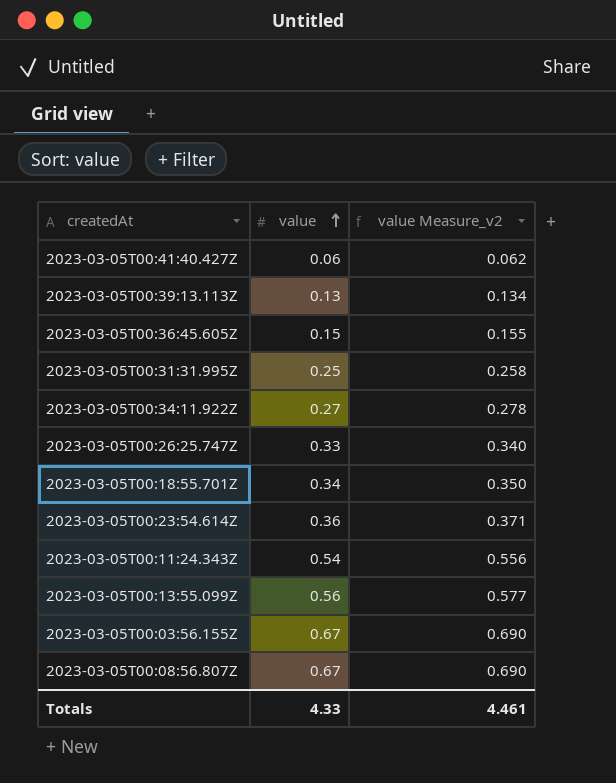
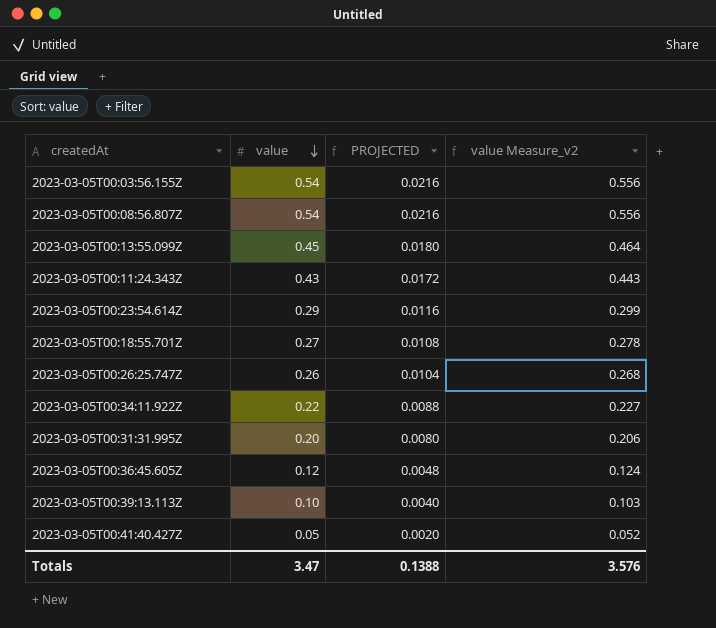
row order: value ascending -> value descending
column PROJECTED | formula: none -> [value] * 0.04
2023-03-05T00:03:56.155Z | value: 0.67 -> 0.54
2023-03-05T00:03:56.155Z | value Measure_v2: 0.690 -> 0.556
2023-03-05T00:08:56.807Z | value: 0.67 -> 0.54
2023-03-05T00:08:56.807Z | value Measure_v2: 0.690 -> 0.556
2023-03-05T00:13:55.099Z | value: 0.56 -> 0.45
2023-03-05T00:13:55.099Z | value Measure_v2: 0.577 -> 0.464
2023-03-05T00:11:24.343Z | value: 0.54 -> 0.43
2023-03-05T00:11:24.343Z | value Measure_v2: 0.556 -> 0.443
2023-03-05T00:23:54.614Z | value: 0.36 -> 0.29
2023-03-05T00:23:54.614Z | value Measure_v2: 0.371 -> 0.299
2023-03-05T00:18:55.701Z | value: 0.34 -> 0.27
2023-03-05T00:18:55.701Z | value Measure_v2: 0.350 -> 0.278
2023-03-05T00:26:25.747Z | value: 0.33 -> 0.26
2023-03-05T00:26:25.747Z | value Measure_v2: 0.340 -> 0.268
2023-03-05T00:34:11.922Z | value: 0.27 -> 0.22
2023-03-05T00:34:11.922Z | value Measure_v2: 0.278 -> 0.227
2023-03-05T00:31:31.995Z | value: 0.25 -> 0.20
2023-03-05T00:31:31.995Z | value Measure_v2: 0.258 -> 0.206
2023-03-05T00:36:45.605Z | value: 0.15 -> 0.12
2023-03-05T00:36:45.605Z | value Measure_v2: 0.155 -> 0.124
2023-03-05T00:39:13.113Z | value: 0.13 -> 0.10
2023-03-05T00:39:13.113Z | value Measure_v2: 0.134 -> 0.103
2023-03-05T00:41:40.427Z | value: 0.06 -> 0.05
2023-03-05T00:41:40.427Z | value Measure_v2: 0.062 -> 0.052
Totals | value: 4.33 -> 3.47
Totals | value Measure_v2: 4.461 -> 3.576

